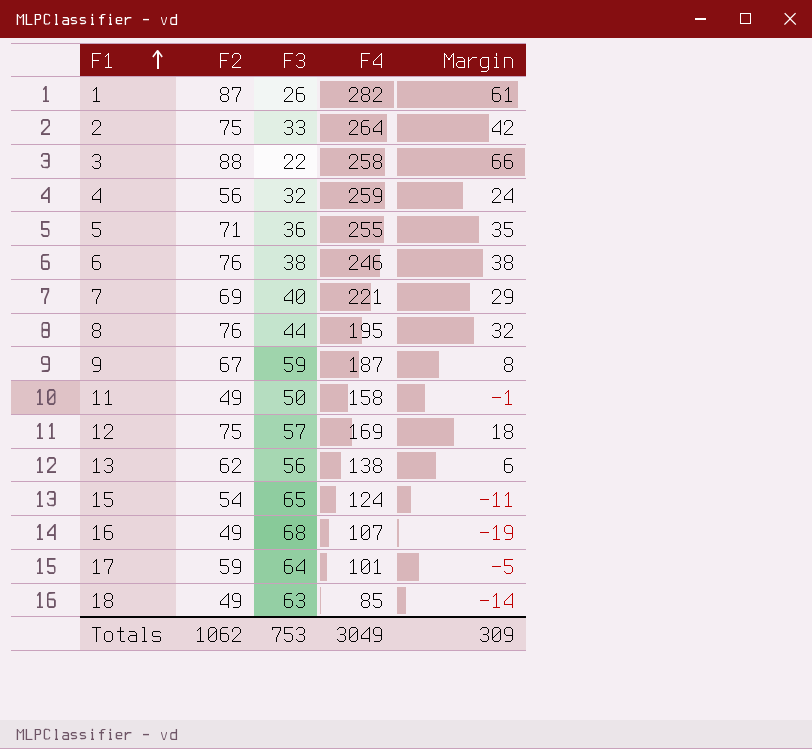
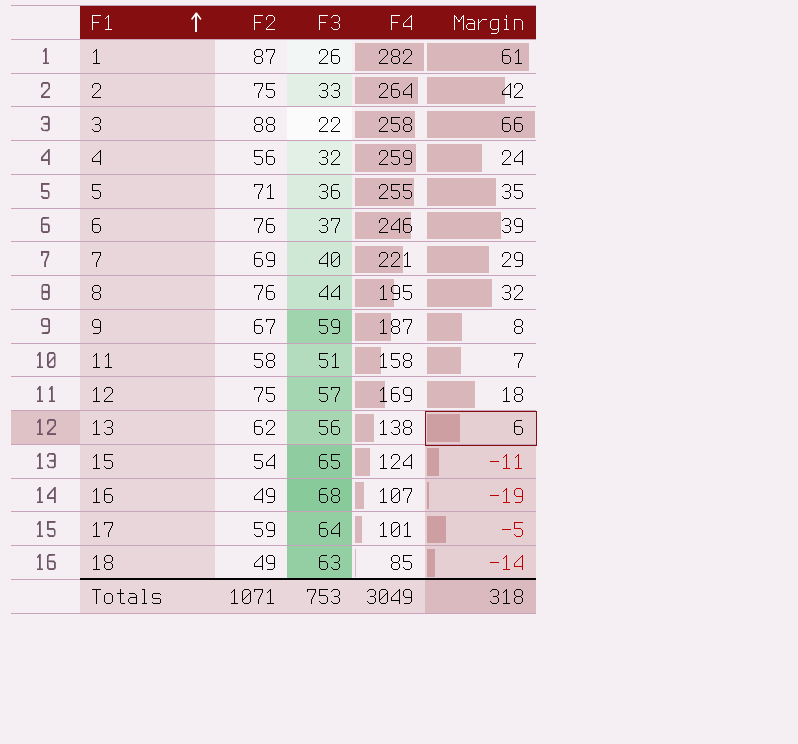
6 | F3: 38 -> 37
6 | Margin: 38 -> 39
11 | F2: 49 -> 58
11 | F3: 50 -> 51
11 | Margin: -1 -> 7
Totals | F2: 1062 -> 1071
Totals | Margin: 309 -> 318

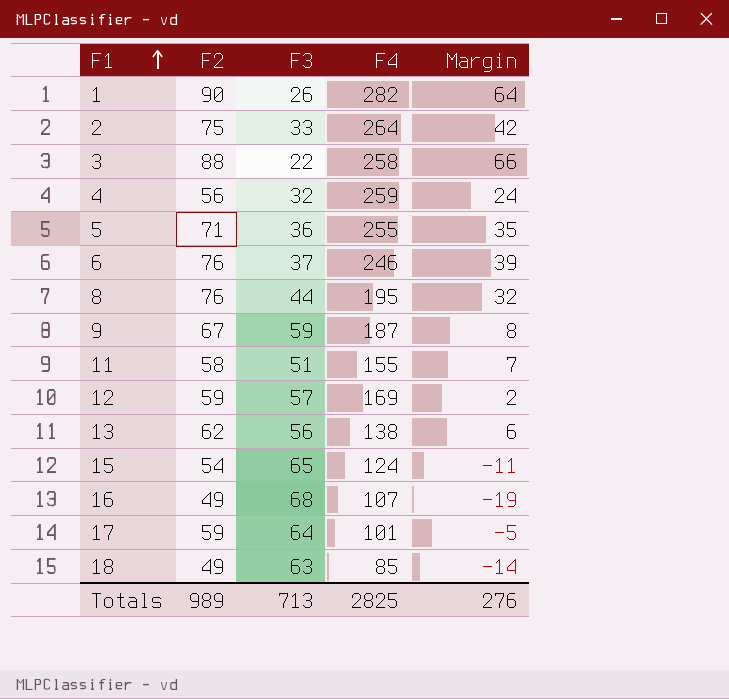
row 7: 69 | 40 | 221 | 29 -> none
1 | F2: 87 -> 90
1 | Margin: 61 -> 64
11 | F4: 158 -> 155
12 | F2: 75 -> 59
12 | Margin: 18 -> 2
Totals | F2: 1071 -> 989
Totals | F3: 753 -> 713
Totals | F4: 3049 -> 2825
Totals | Margin: 318 -> 276

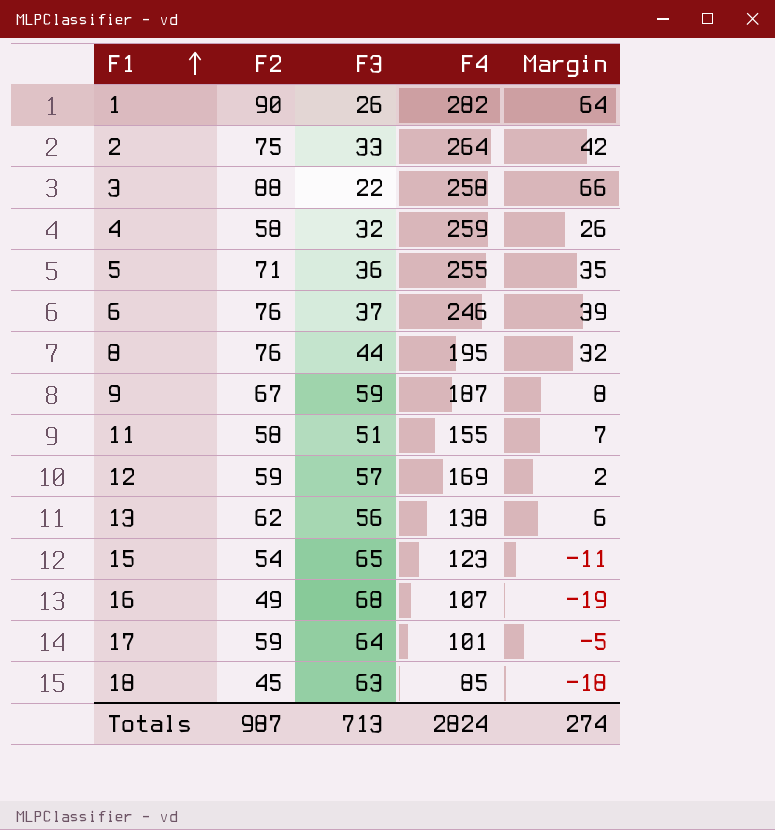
4 | F2: 56 -> 58
4 | Margin: 24 -> 26
15 | F4: 124 -> 123
18 | F2: 49 -> 45
18 | Margin: -14 -> -18
Totals | F2: 989 -> 987
Totals | F4: 2825 -> 2824
Totals | Margin: 276 -> 274

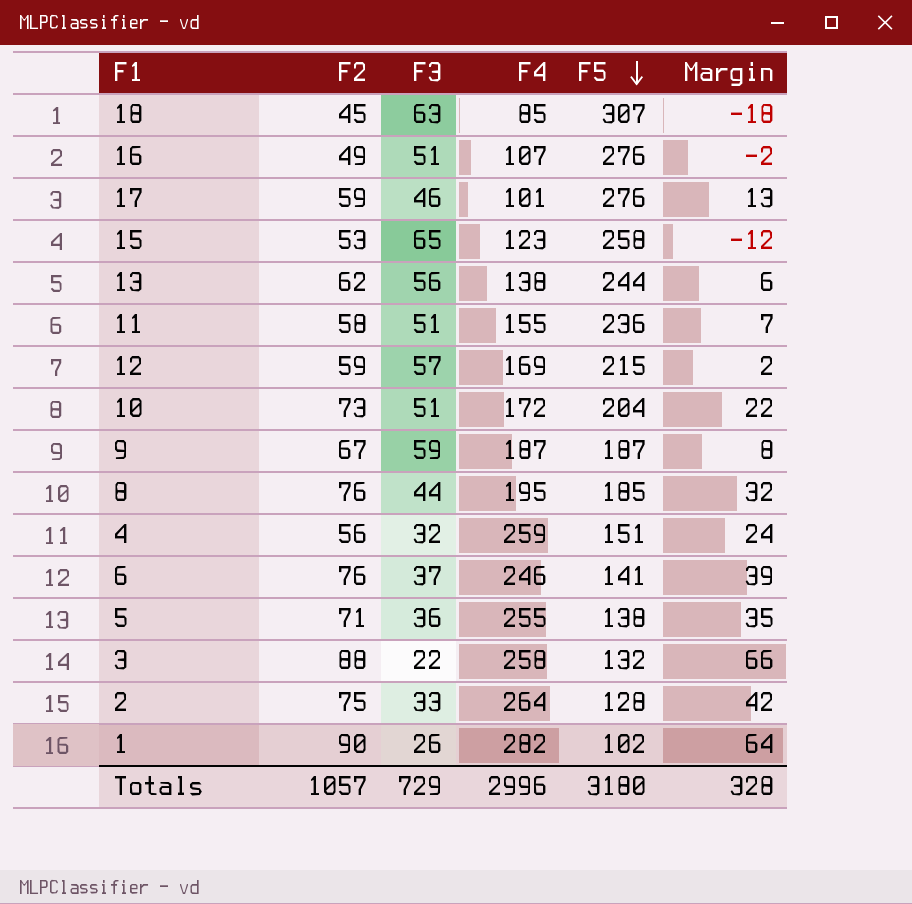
row order: F1 ascending -> F5 descending
column F5 | position: none -> 5
16 | F3: 68 -> 51
16 | Margin: -19 -> -2
17 | F3: 64 -> 46
17 | Margin: -5 -> 13
15 | F2: 54 -> 53
15 | Margin: -11 -> -12
row 10: none -> 73 | 51 | 172 | 204 | 22
4 | F2: 58 -> 56
4 | Margin: 26 -> 24
Totals | F2: 987 -> 1057
Totals | F3: 713 -> 729
Totals | F4: 2824 -> 2996
Totals | Margin: 274 -> 328

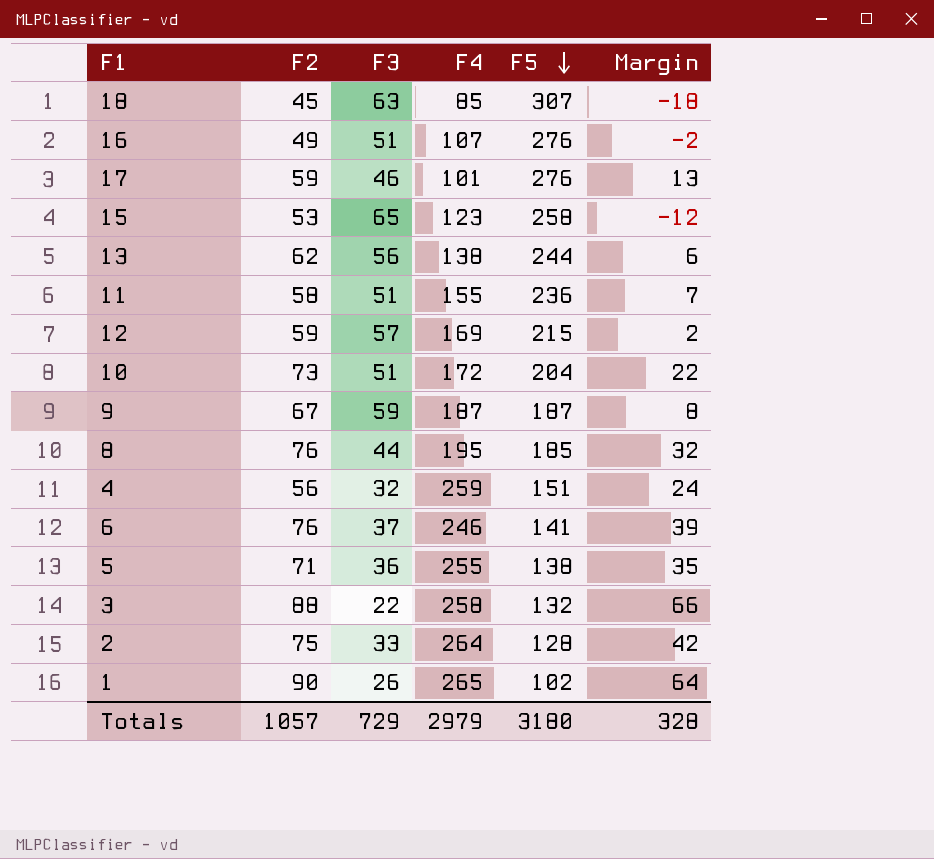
1 | F4: 282 -> 265
Totals | F4: 2996 -> 2979

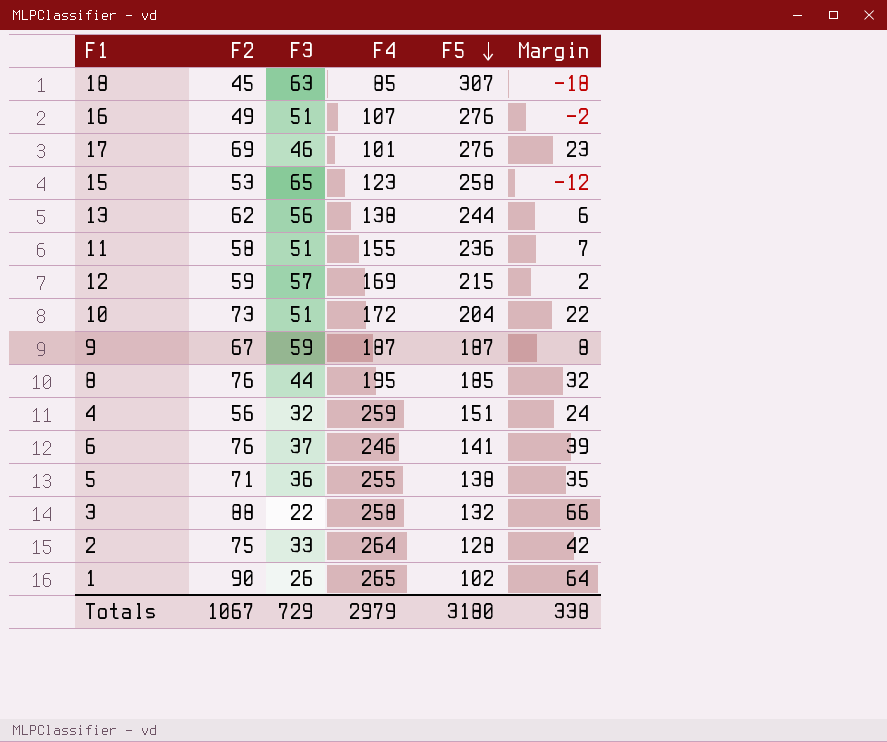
17 | F2: 59 -> 69
17 | Margin: 13 -> 23
Totals | F2: 1057 -> 1067
Totals | Margin: 328 -> 338

